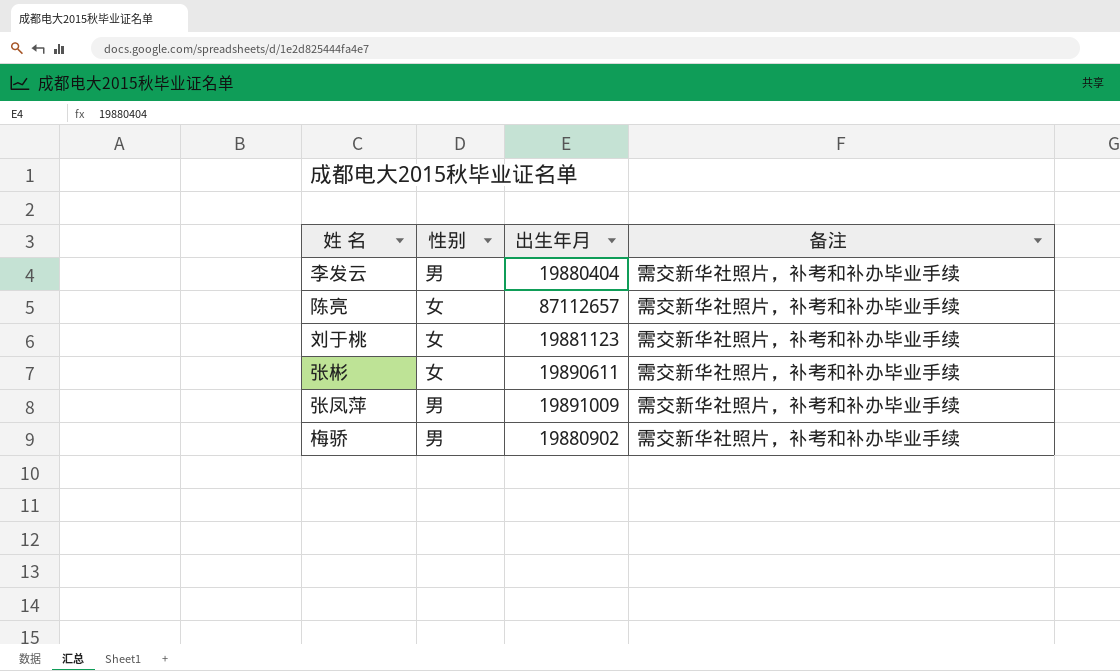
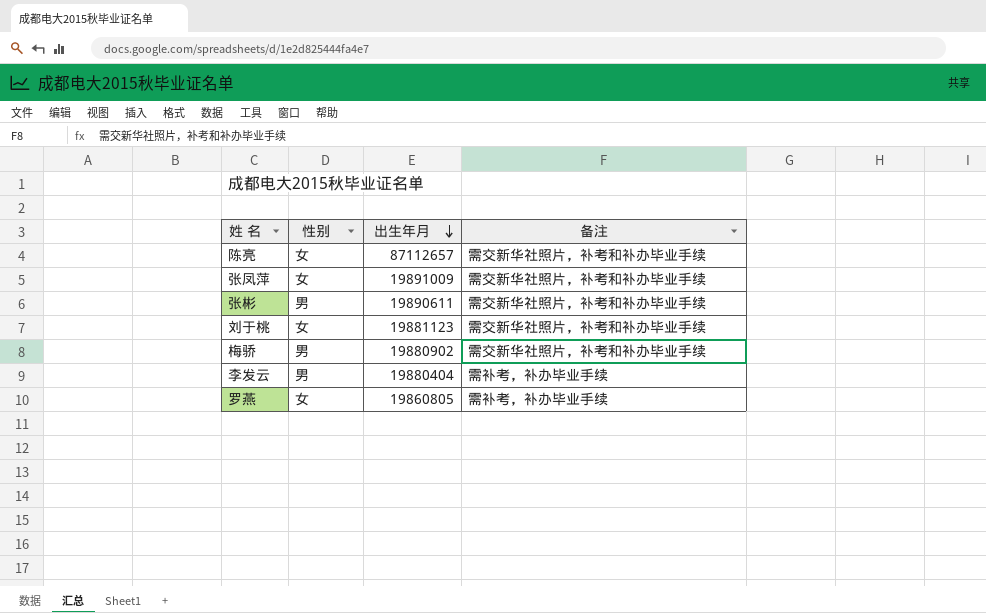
row order: none -> 出生年月 descending
张凤萍 | 性别: 男 -> 女
张彬 | 性别: 女 -> 男
李发云 | 备注: 需交新华社照片，补考和补办毕业手续 -> 需补考，补办毕业手续
row 罗燕: none -> 女 | 19860805 | 需补考，补办毕业手续

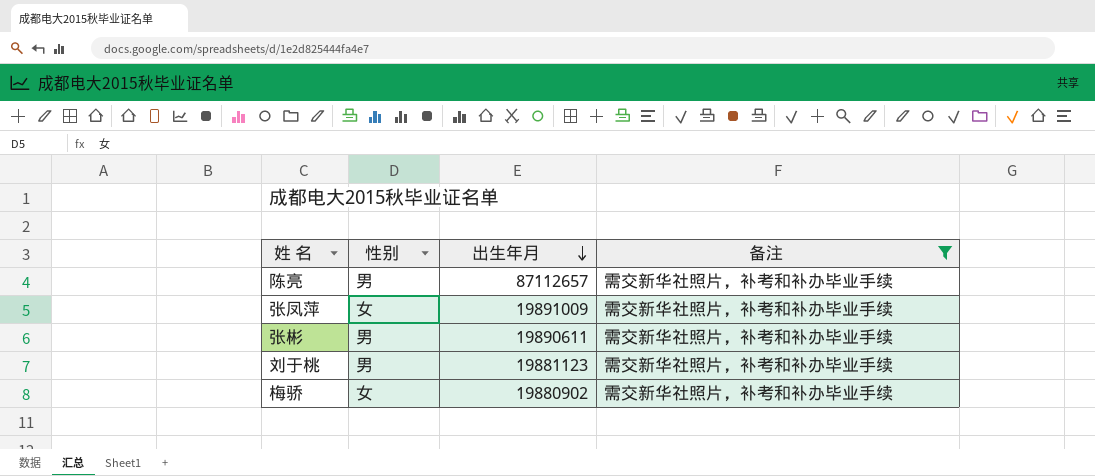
filter: none -> 备注 = 需交新华社照片，补考和补办毕业手续
陈亮 | 性别: 女 -> 男
刘于桃 | 性别: 女 -> 男
梅骄 | 性别: 男 -> 女

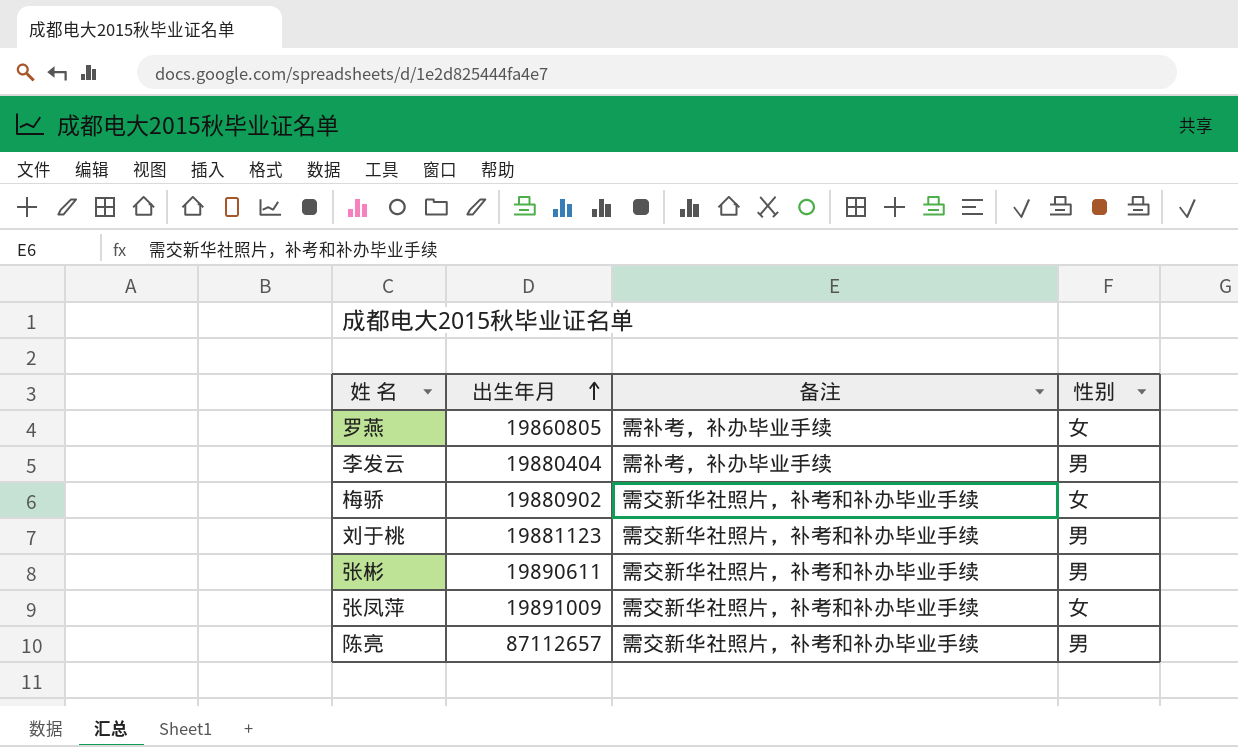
filter: 备注 = 需交新华社照片，补考和补办毕业手续 -> none
row order: 出生年月 descending -> 出生年月 ascending
column 性别 | position: 2 -> 4

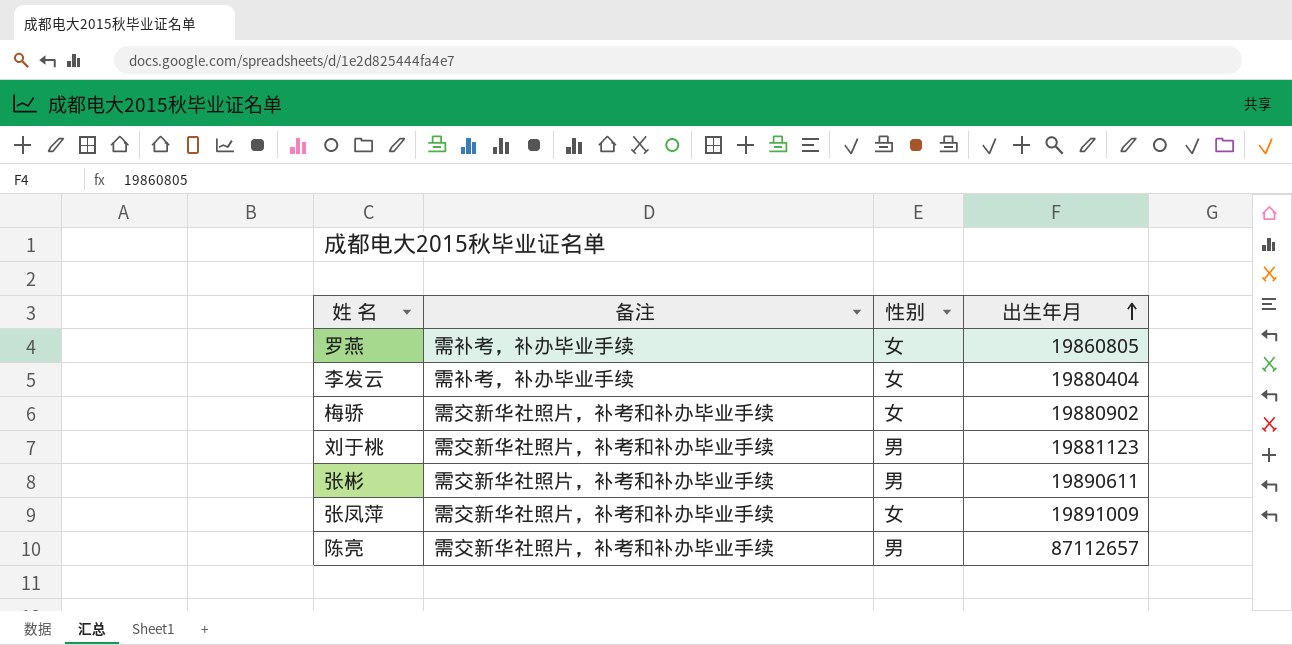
column 出生年月 | position: 2 -> 4
李发云 | 性别: 男 -> 女

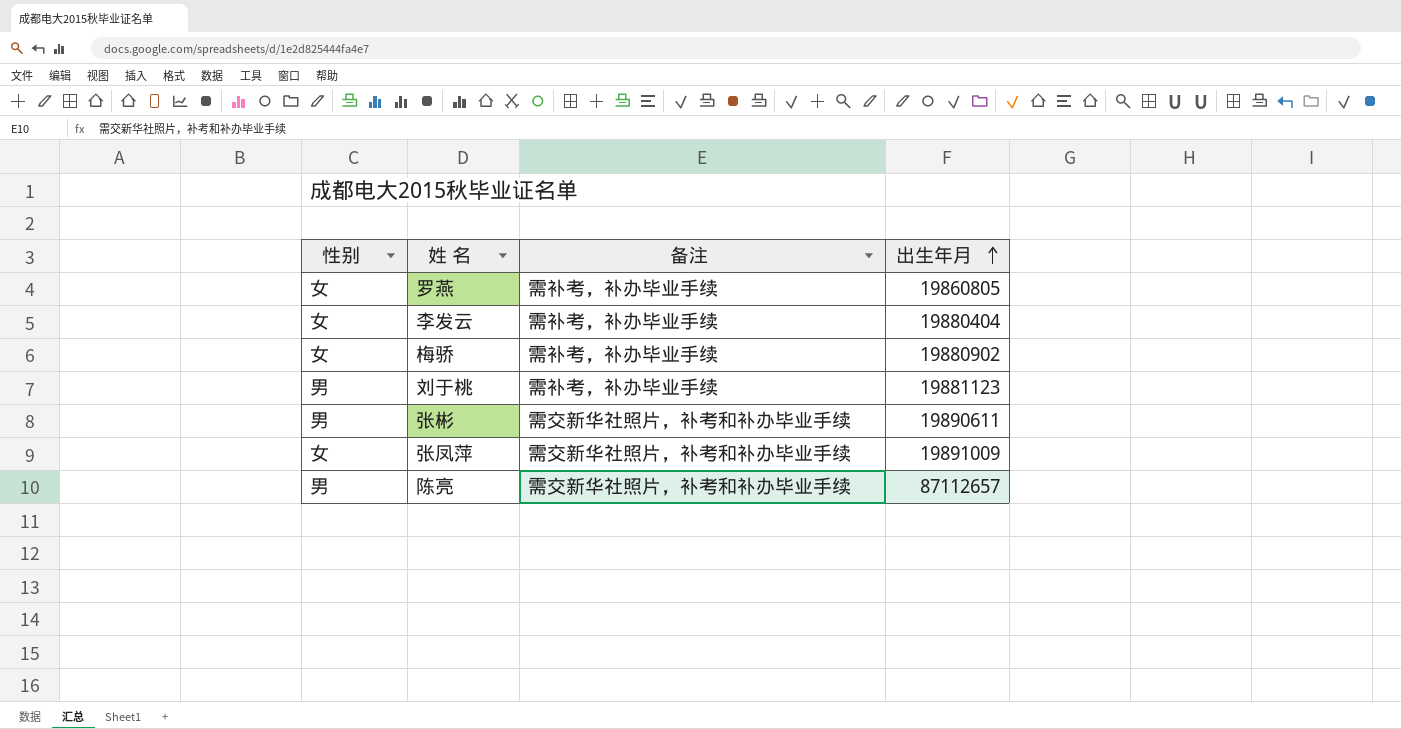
column 性别 | position: 3 -> 1
梅骄 | 备注: 需交新华社照片，补考和补办毕业手续 -> 需补考，补办毕业手续
刘于桃 | 备注: 需交新华社照片，补考和补办毕业手续 -> 需补考，补办毕业手续

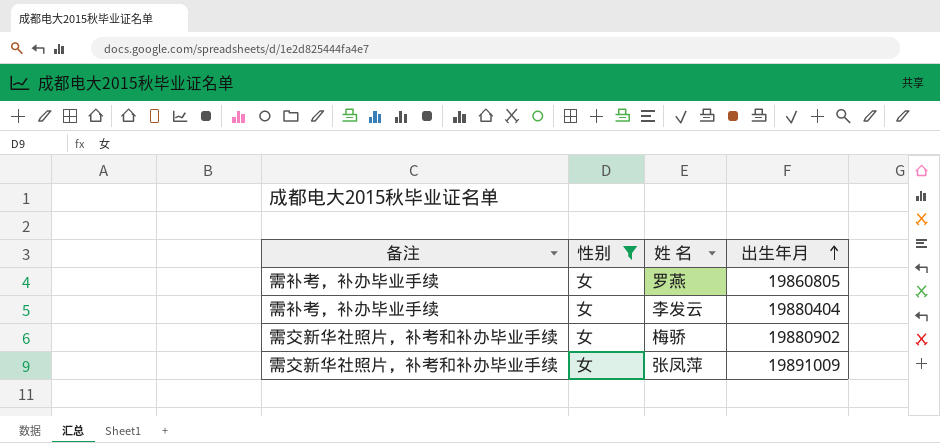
filter: none -> 性别 = 女
column 备注 | position: 3 -> 1
梅骄 | 备注: 需补考，补办毕业手续 -> 需交新华社照片，补考和补办毕业手续

